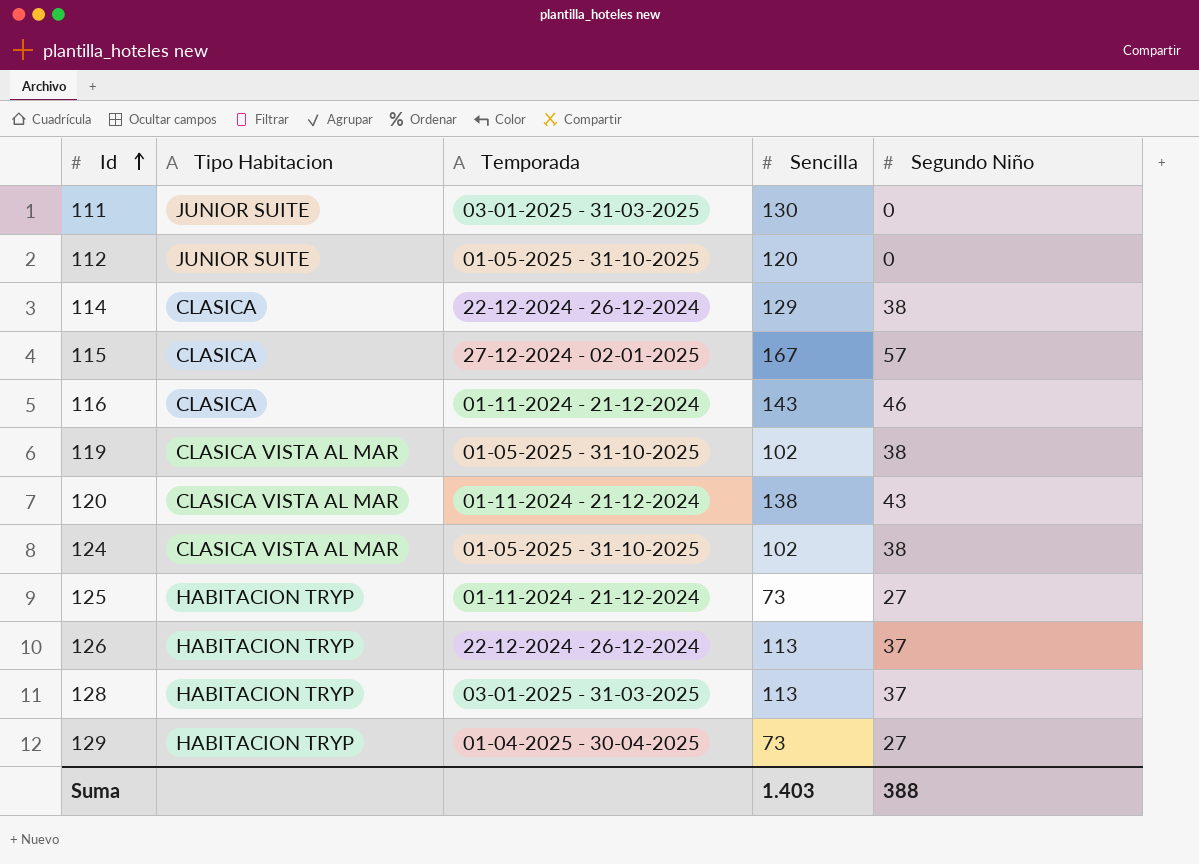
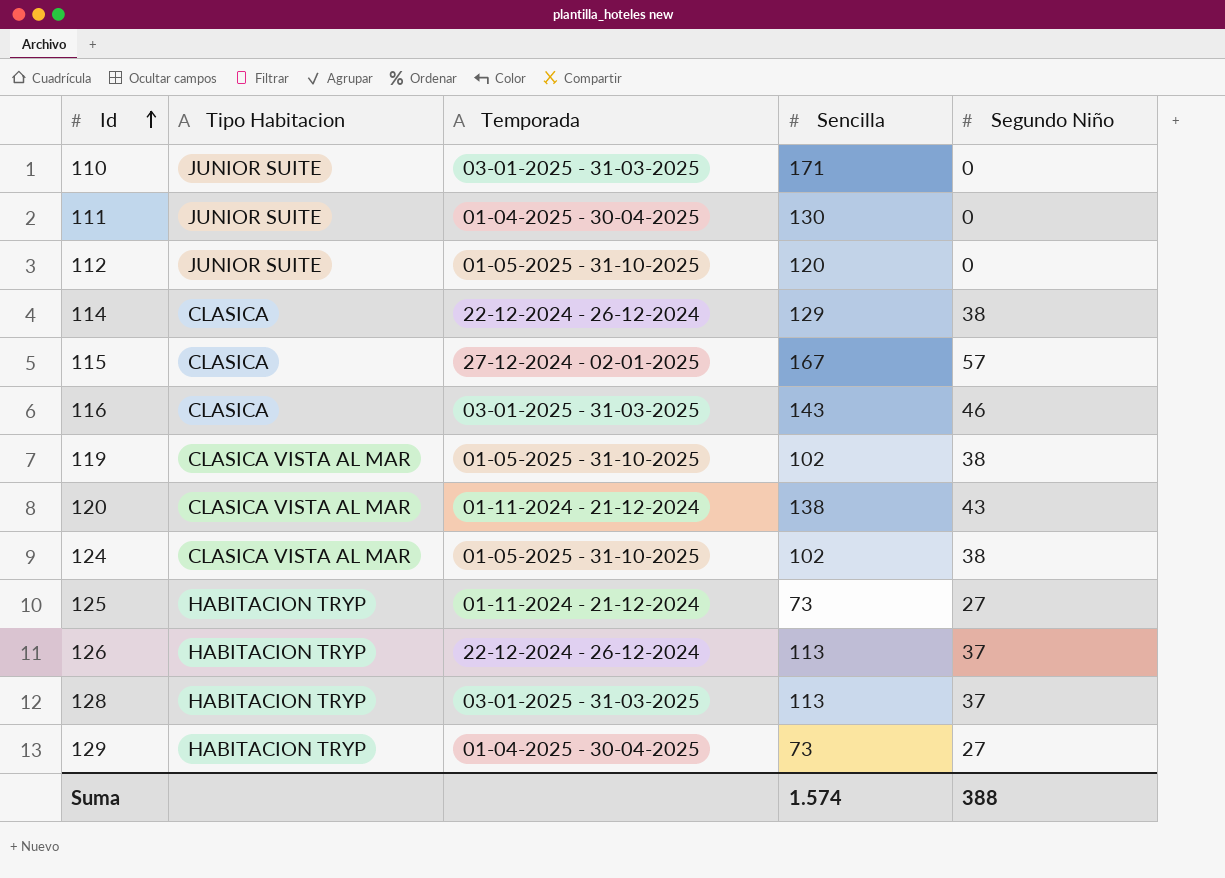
row 110: none -> JUNIOR SUITE | 03-01-2025 - 31-03-2025 | 171 | 0
111 | Temporada: 03-01-2025 - 31-03-2025 -> 01-04-2025 - 30-04-2025
116 | Temporada: 01-11-2024 - 21-12-2024 -> 03-01-2025 - 31-03-2025
Suma | Sencilla: 1.403 -> 1.574

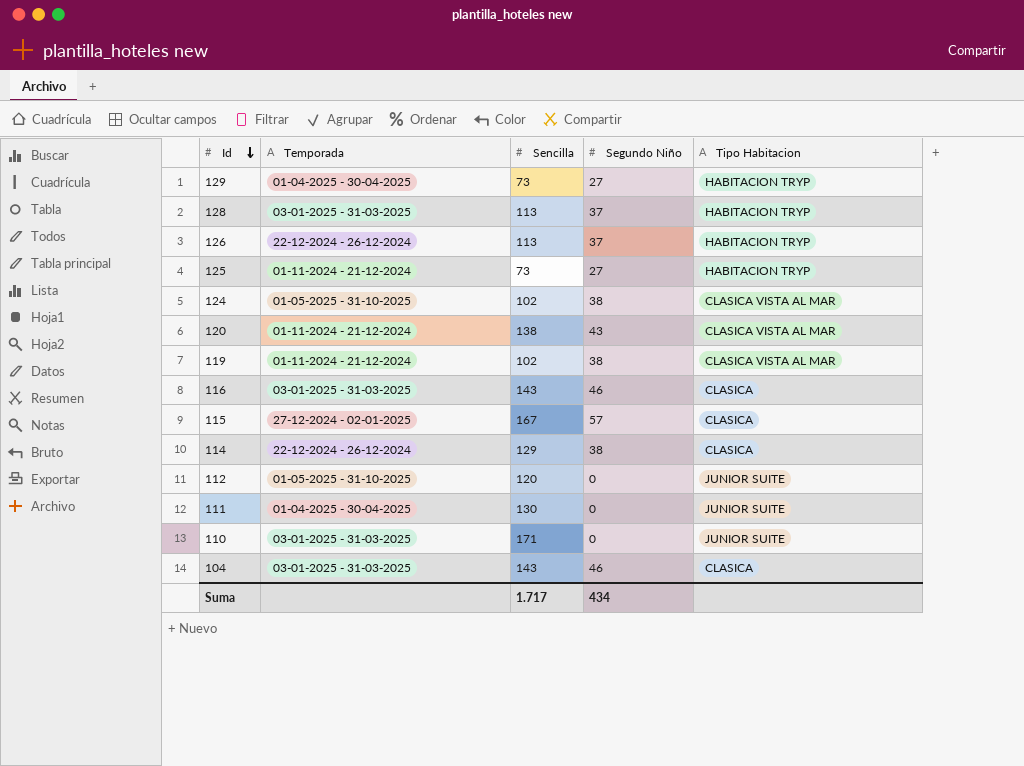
row order: Id ascending -> Id descending
column Tipo Habitacion | position: 2 -> 5
119 | Temporada: 01-05-2025 - 31-10-2025 -> 01-11-2024 - 21-12-2024
row 104: none -> 03-01-2025 - 31-03-2025 | 143 | 46 | CLASICA
Suma | Sencilla: 1.574 -> 1.717
Suma | Segundo Niño: 388 -> 434

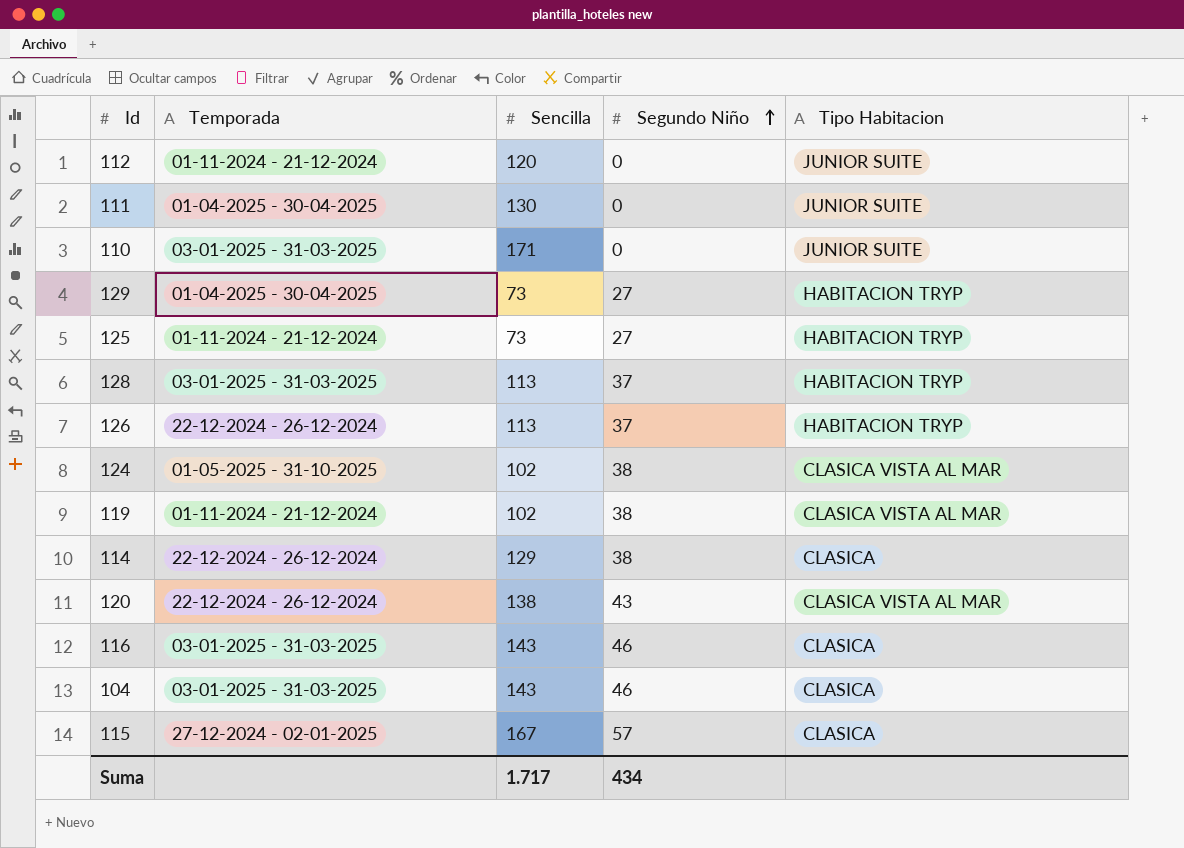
row order: Id descending -> Segundo Niño ascending
112 | Temporada: 01-05-2025 - 31-10-2025 -> 01-11-2024 - 21-12-2024
120 | Temporada: 01-11-2024 - 21-12-2024 -> 22-12-2024 - 26-12-2024

